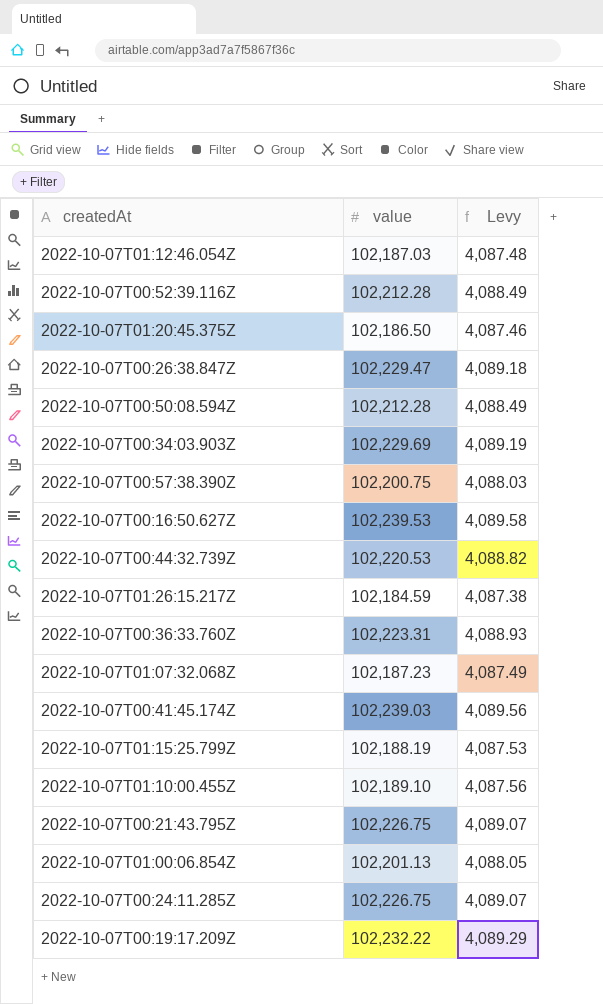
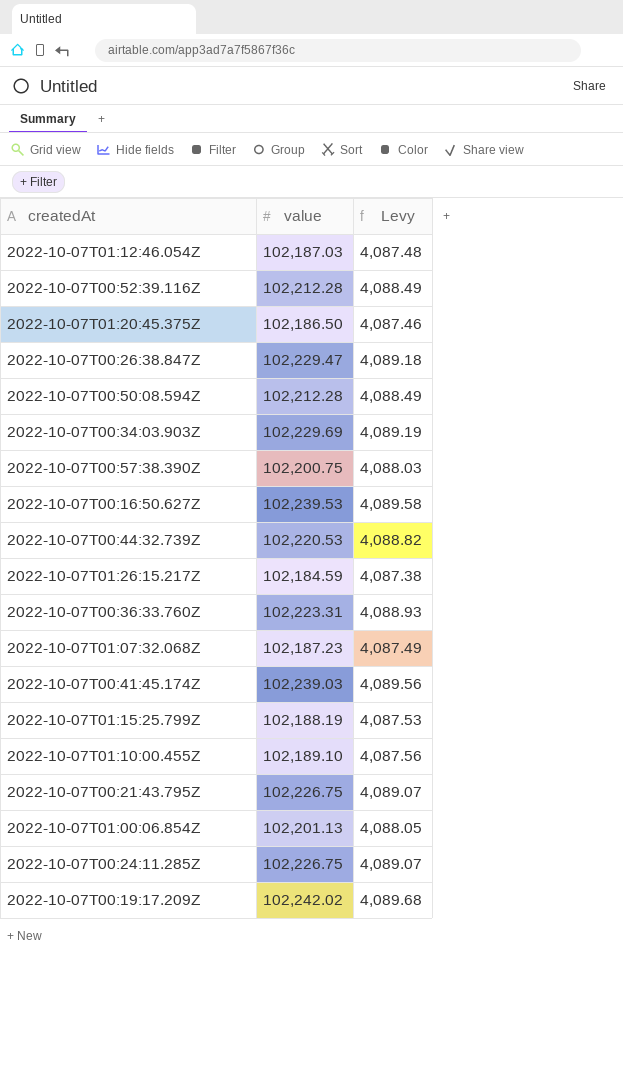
2022-10-07T00:19:17.209Z | value: 102,232.22 -> 102,242.02
2022-10-07T00:19:17.209Z | Levy: 4,089.29 -> 4,089.68

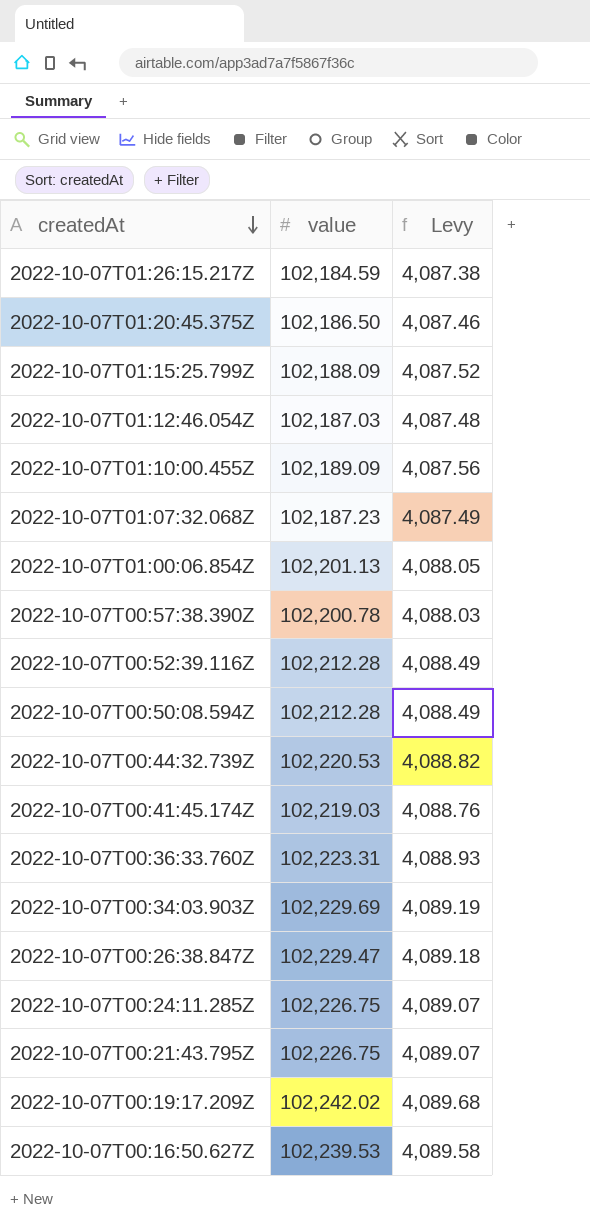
row order: none -> createdAt descending
2022-10-07T01:15:25.799Z | value: 102,188.19 -> 102,188.09
2022-10-07T01:15:25.799Z | Levy: 4,087.53 -> 4,087.52
2022-10-07T01:10:00.455Z | value: 102,189.10 -> 102,189.09
2022-10-07T00:57:38.390Z | value: 102,200.75 -> 102,200.78
2022-10-07T00:41:45.174Z | value: 102,239.03 -> 102,219.03
2022-10-07T00:41:45.174Z | Levy: 4,089.56 -> 4,088.76

